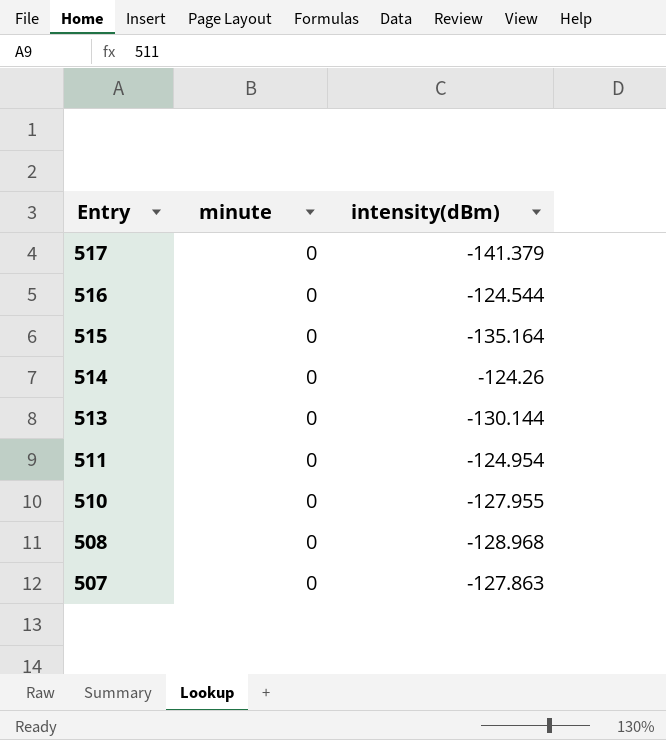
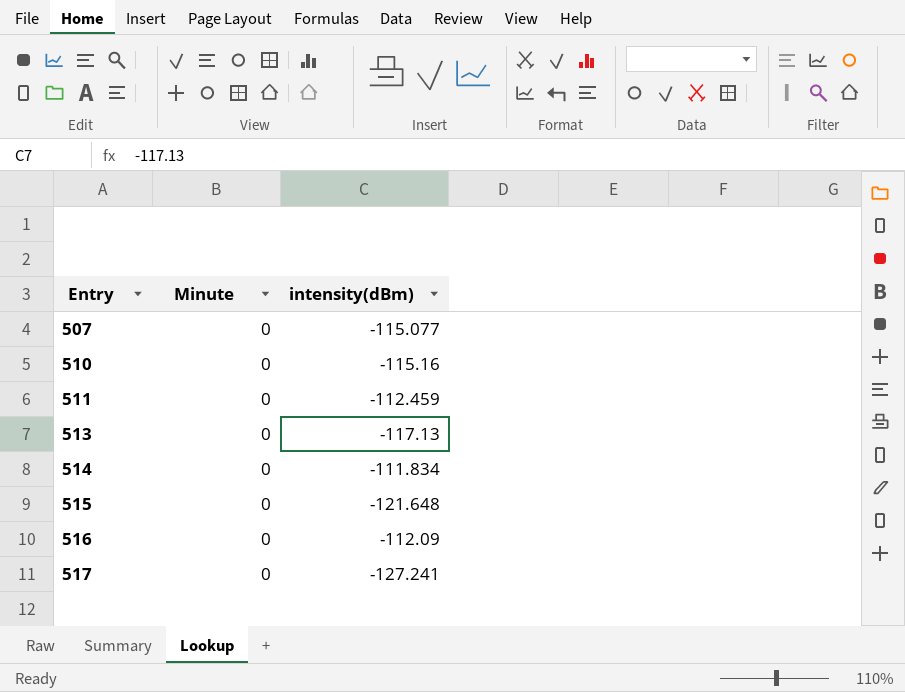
row order: Entry descending -> Entry ascending
column name: minute -> Minute
row 508: 0 | -128.968 -> none
507 | intensity(dBm): -127.863 -> -115.077
510 | intensity(dBm): -127.955 -> -115.16
511 | intensity(dBm): -124.954 -> -112.459
513 | intensity(dBm): -130.144 -> -117.13
514 | intensity(dBm): -124.26 -> -111.834
515 | intensity(dBm): -135.164 -> -121.648
516 | intensity(dBm): -124.544 -> -112.09
517 | intensity(dBm): -141.379 -> -127.241

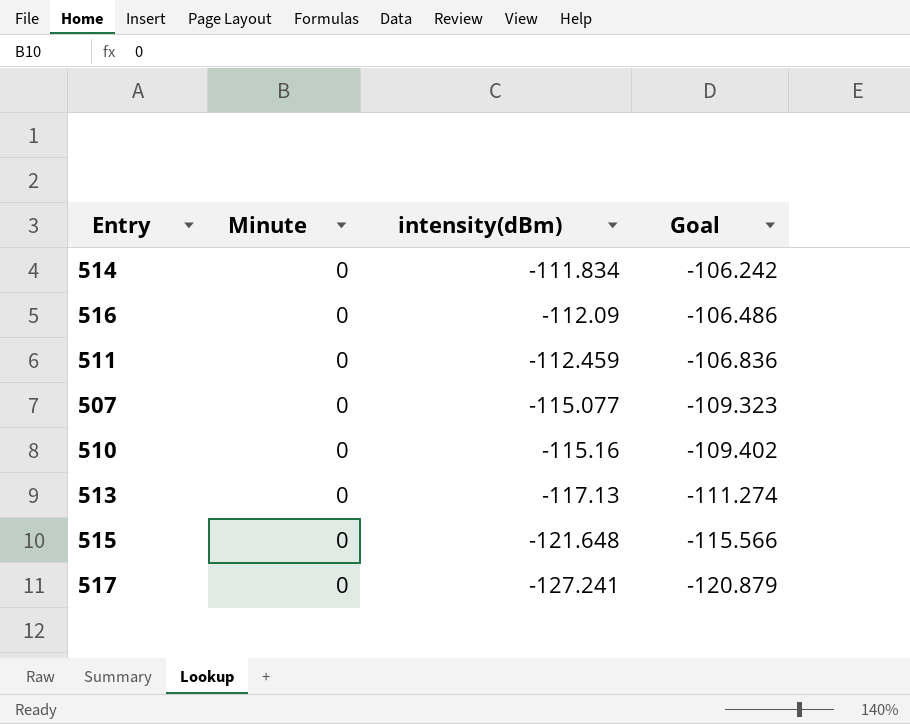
row order: Entry ascending -> intensity(dBm) descending
column Goal | formula: none -> [intensity(dBm)] * 0.95

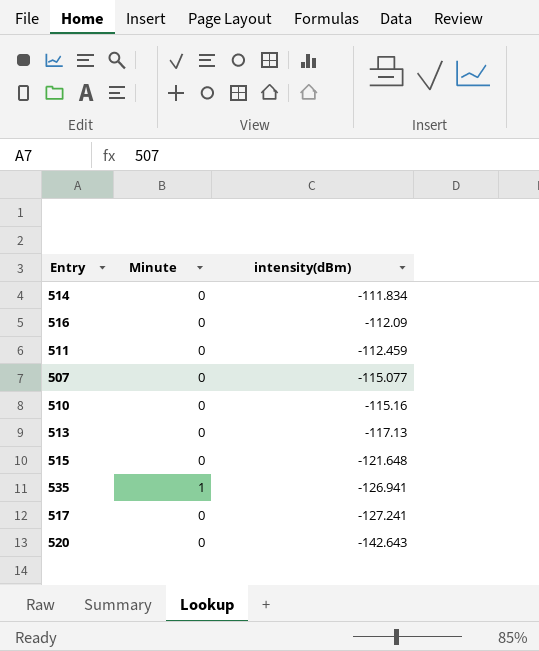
column Goal | formula: [intensity(dBm)] * 0.95 -> none
row 535: none -> 1 | -126.941
row 520: none -> 0 | -142.643

